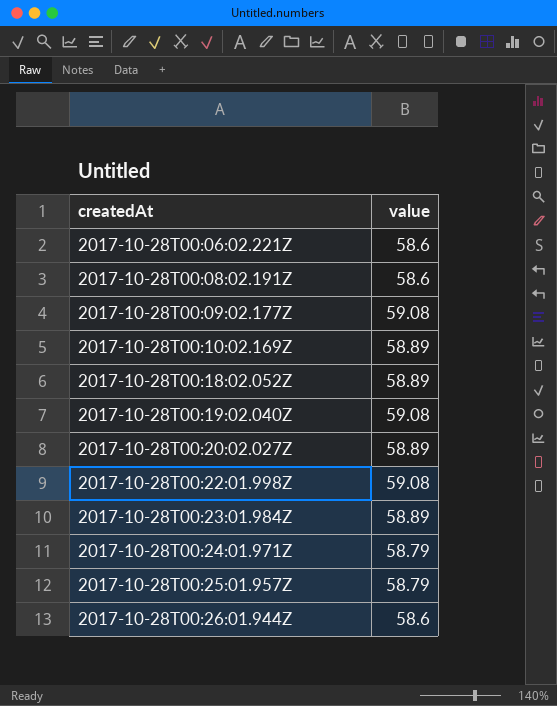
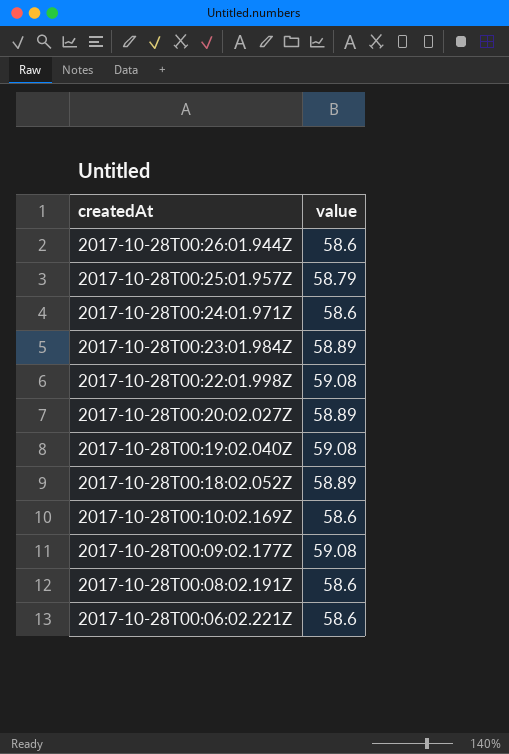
row order: createdAt ascending -> createdAt descending
2017-10-28T00:24:01.971Z | value: 58.79 -> 58.6
2017-10-28T00:10:02.169Z | value: 58.89 -> 58.6

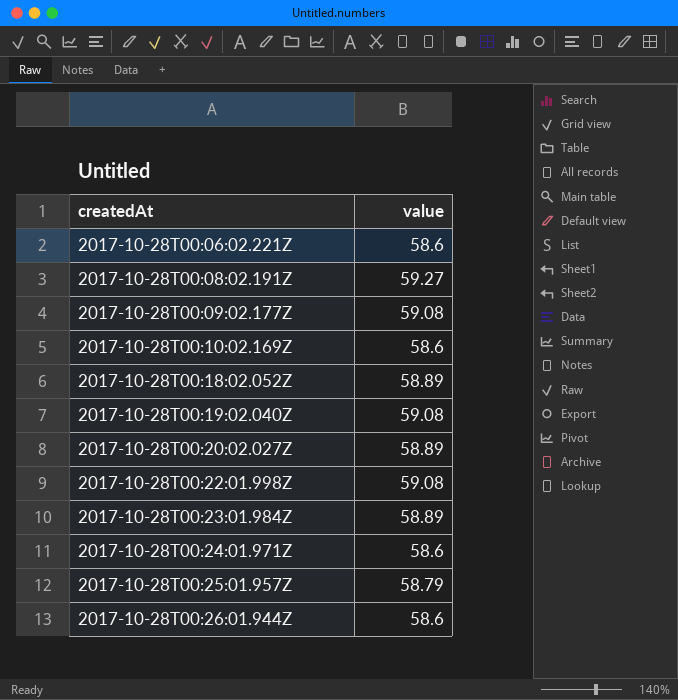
row order: createdAt descending -> createdAt ascending
2017-10-28T00:08:02.191Z | value: 58.6 -> 59.27

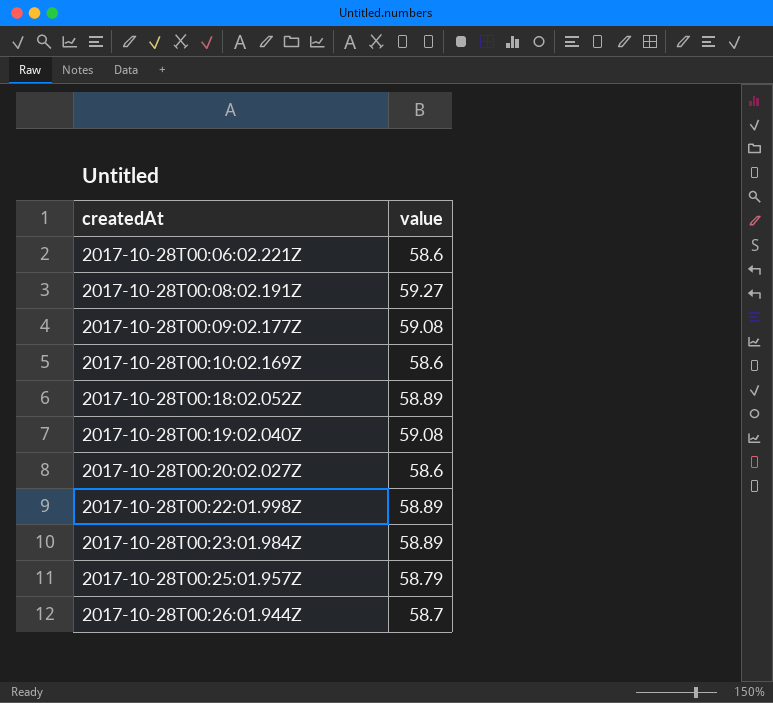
row 2017-10-28T00:24:01.971Z: 58.6 -> none
2017-10-28T00:20:02.027Z | value: 58.89 -> 58.6
2017-10-28T00:22:01.998Z | value: 59.08 -> 58.89
2017-10-28T00:26:01.944Z | value: 58.6 -> 58.7

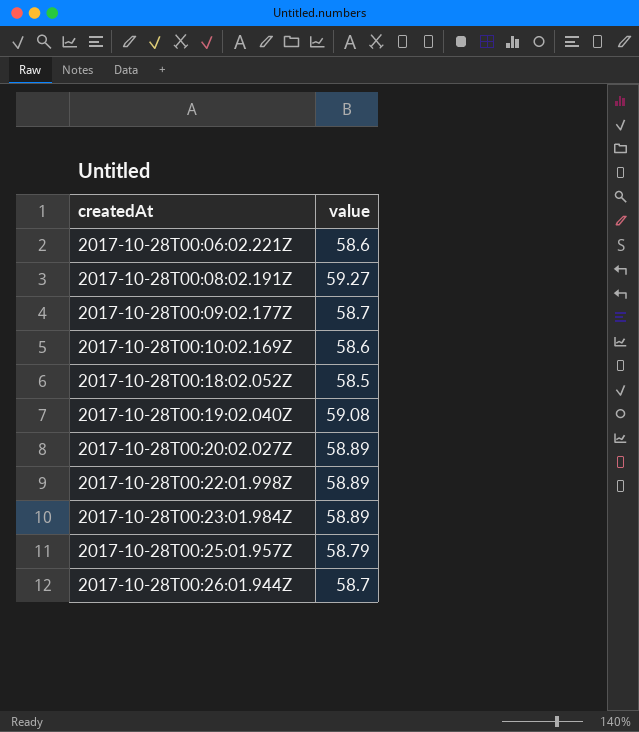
2017-10-28T00:09:02.177Z | value: 59.08 -> 58.7
2017-10-28T00:18:02.052Z | value: 58.89 -> 58.5
2017-10-28T00:20:02.027Z | value: 58.6 -> 58.89

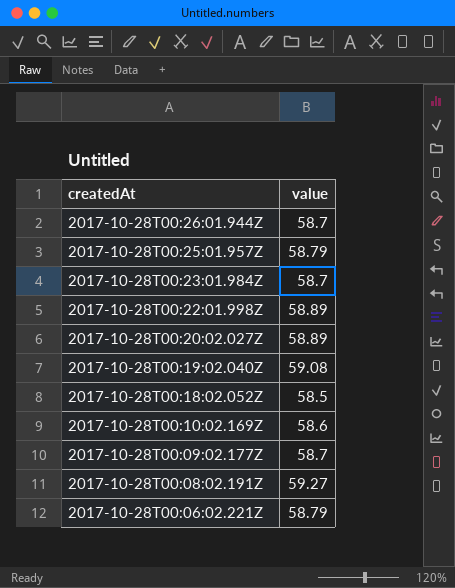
row order: createdAt ascending -> createdAt descending
2017-10-28T00:23:01.984Z | value: 58.89 -> 58.7
2017-10-28T00:06:02.221Z | value: 58.6 -> 58.79

